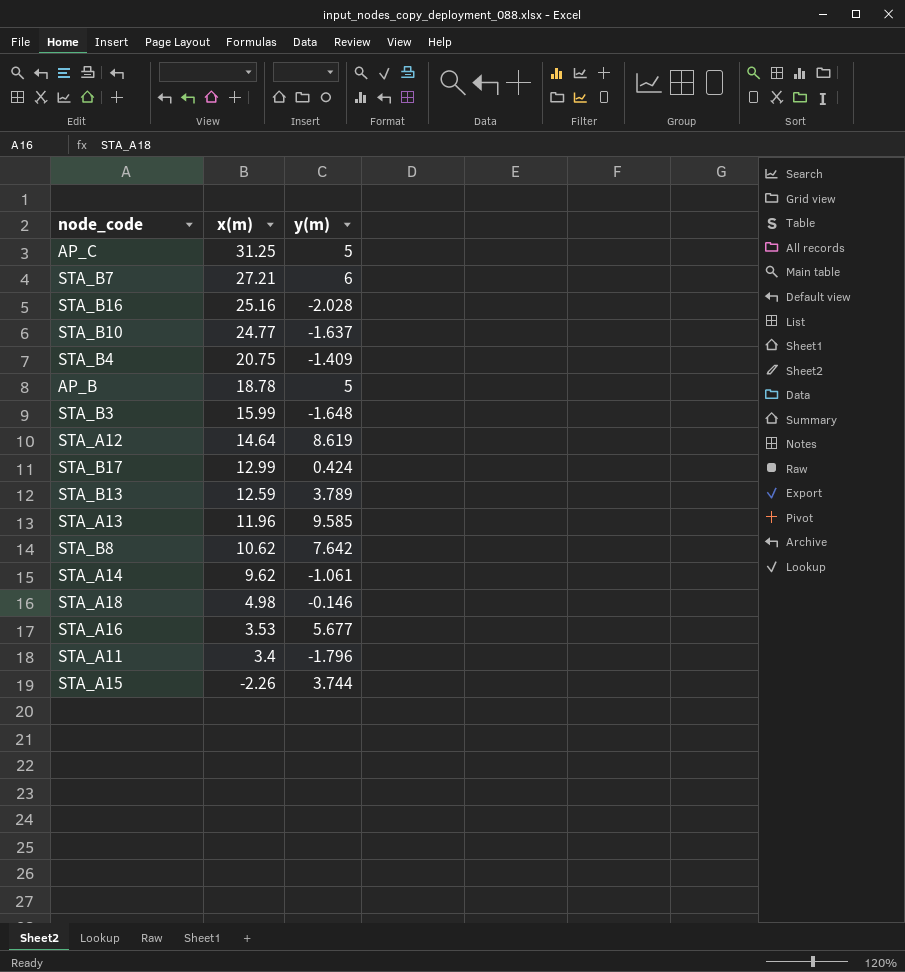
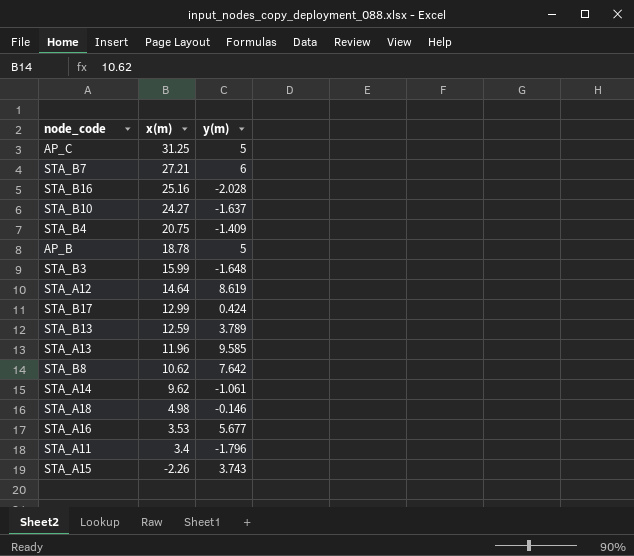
STA_B10 | x(m): 24.77 -> 24.27
STA_A15 | y(m): 3.744 -> 3.743

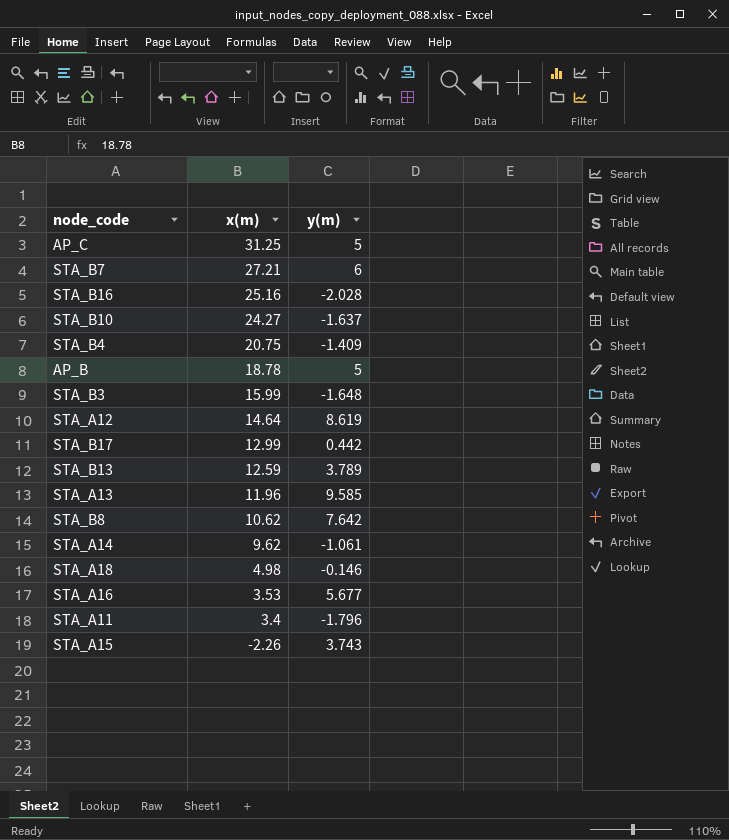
STA_B17 | y(m): 0.424 -> 0.442

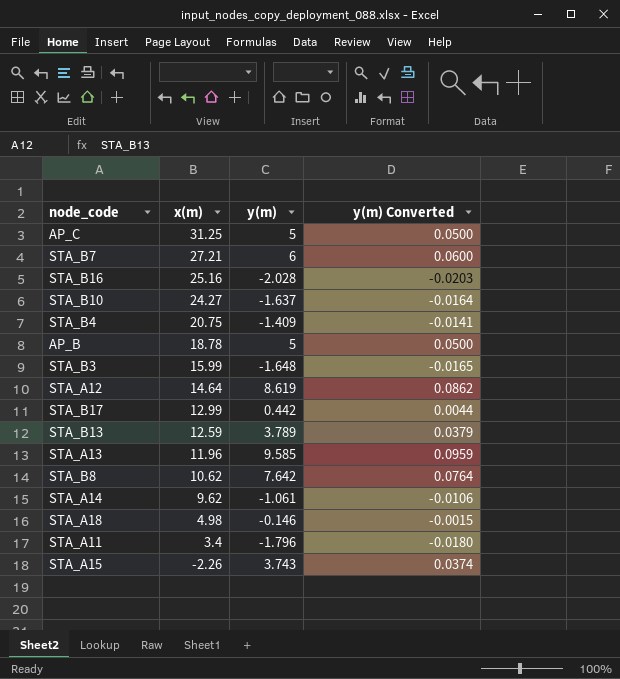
column y(m) Converted | formula: none -> [y(m)] * 0.01
row STA_A16: 3.53 | 5.677 -> none

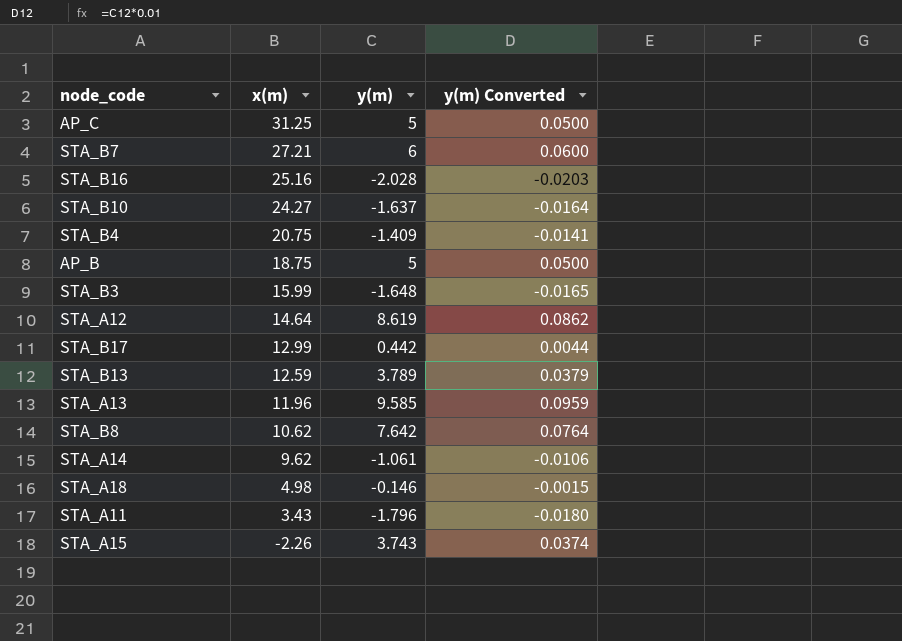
AP_B | x(m): 18.78 -> 18.75
STA_A11 | x(m): 3.4 -> 3.43

